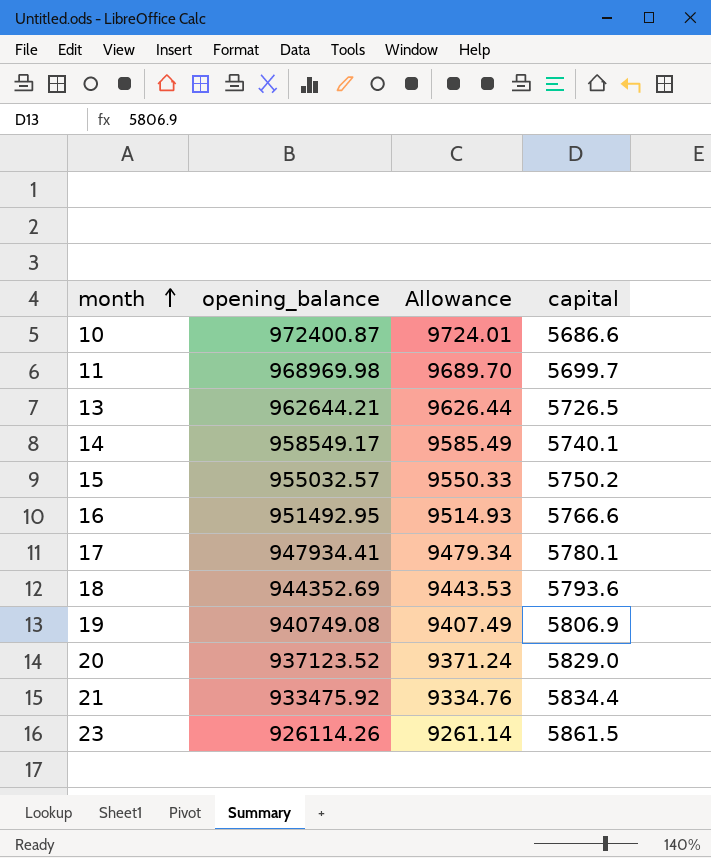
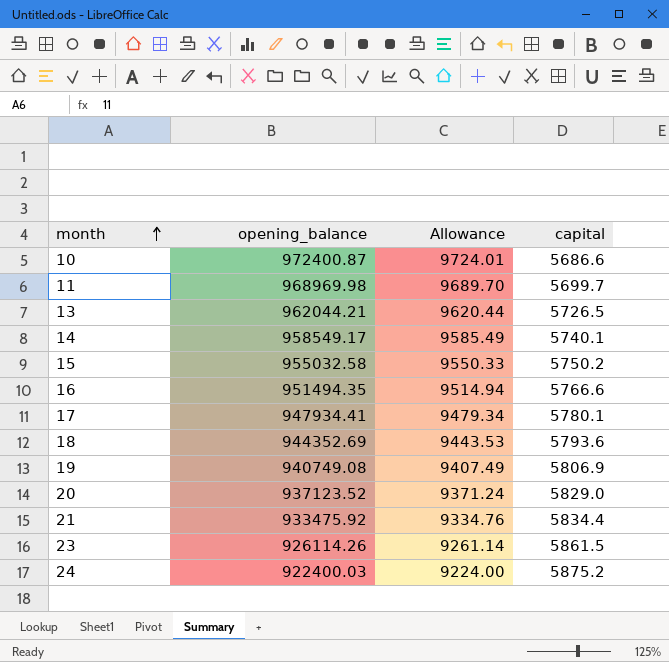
13 | opening_balance: 962644.21 -> 962044.21
13 | Allowance: 9626.44 -> 9620.44
15 | opening_balance: 955032.57 -> 955032.58
16 | opening_balance: 951492.95 -> 951494.35
16 | Allowance: 9514.93 -> 9514.94
row 24: none -> 922400.03 | 9224.00 | 5875.2

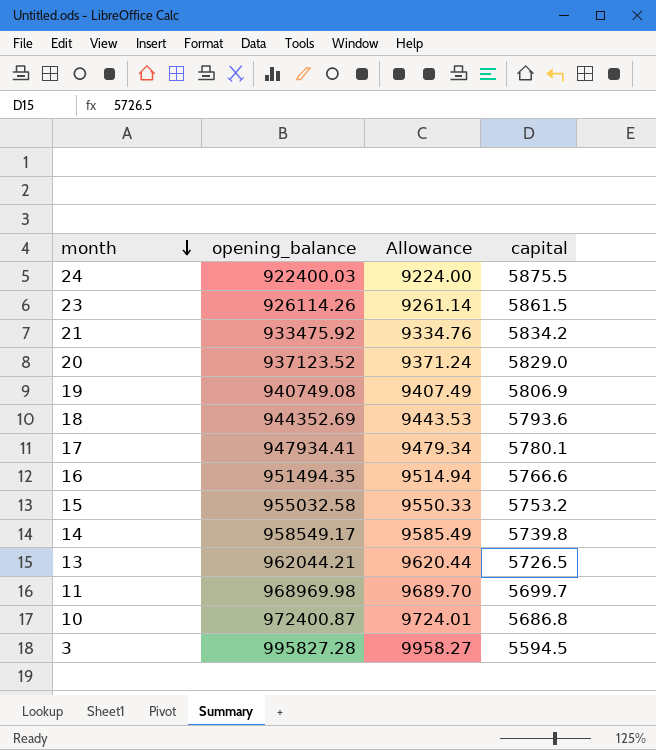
row order: month ascending -> month descending
24 | capital: 5875.2 -> 5875.5
21 | capital: 5834.4 -> 5834.2
15 | capital: 5750.2 -> 5753.2
14 | capital: 5740.1 -> 5739.8
10 | capital: 5686.6 -> 5686.8
row 3: none -> 995827.28 | 9958.27 | 5594.5

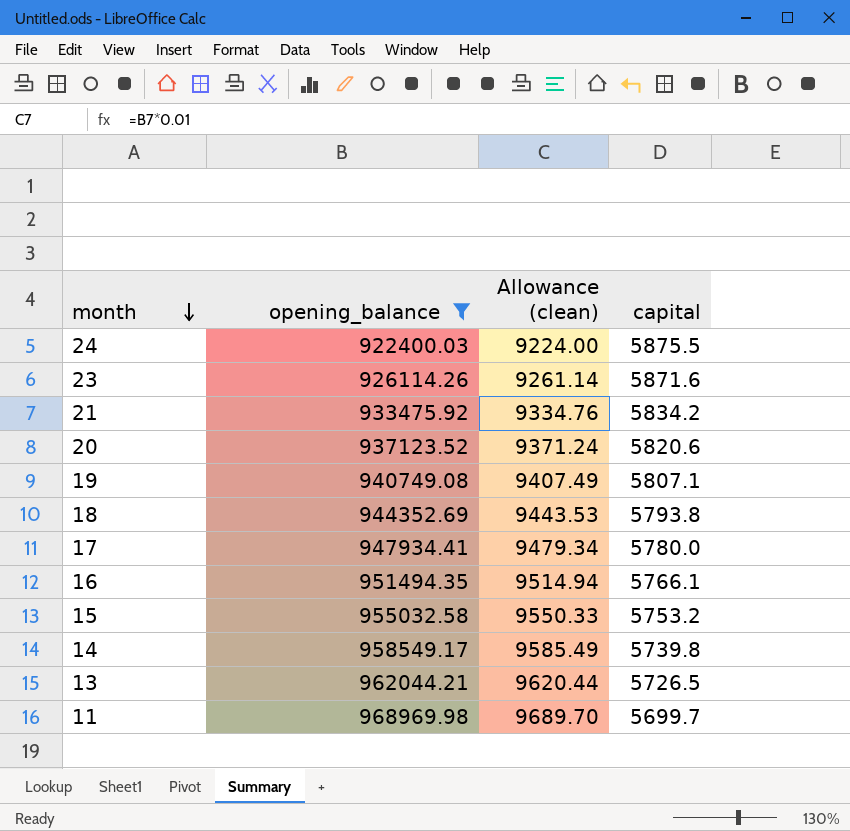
filter: none -> opening_balance <= 968969.98
column name: Allowance -> Allowance (clean)
23 | capital: 5861.5 -> 5871.6
20 | capital: 5829.0 -> 5820.6
19 | capital: 5806.9 -> 5807.1
18 | capital: 5793.6 -> 5793.8
17 | capital: 5780.1 -> 5780.0
16 | capital: 5766.6 -> 5766.1

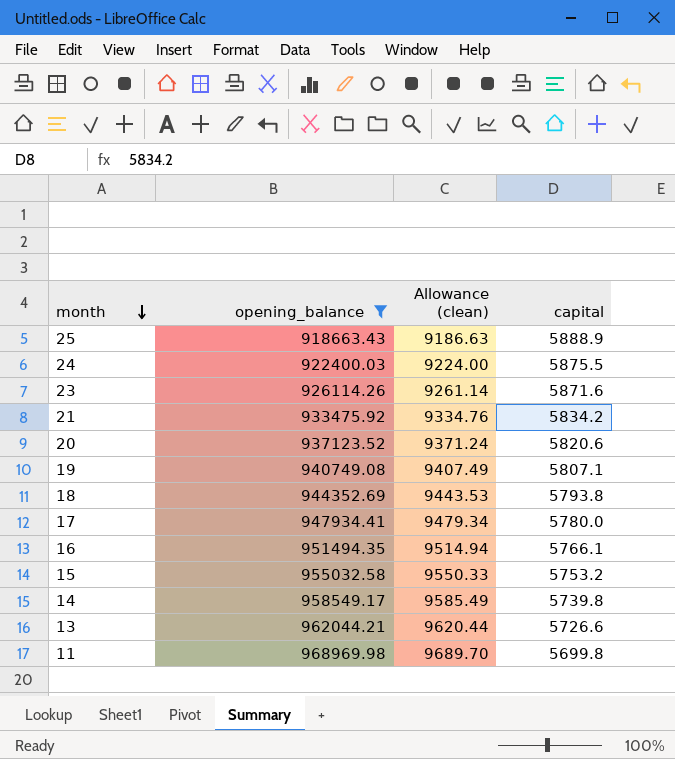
row 25: none -> 918663.43 | 9186.63 | 5888.9
13 | capital: 5726.5 -> 5726.6
11 | capital: 5699.7 -> 5699.8

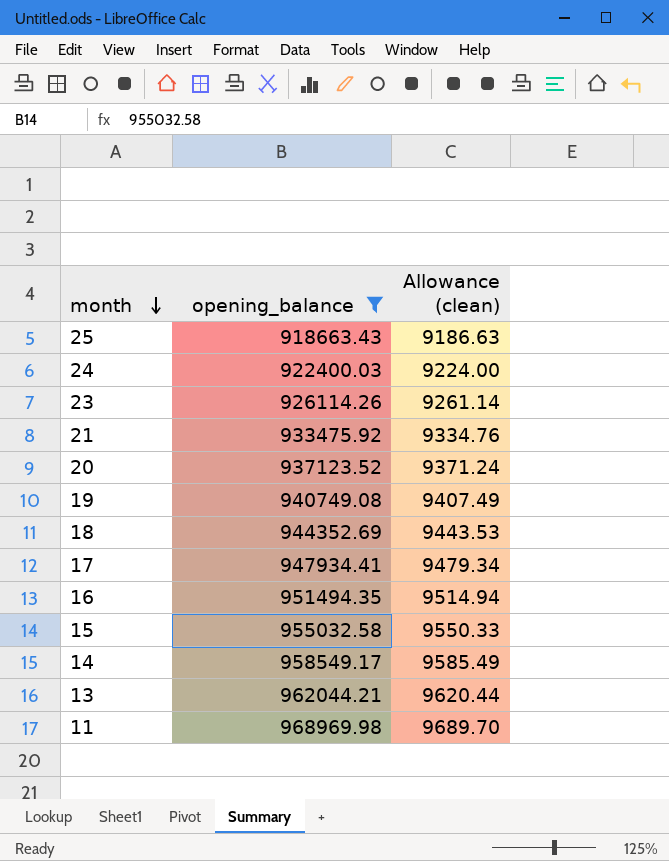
column capital | position: 4 -> none

